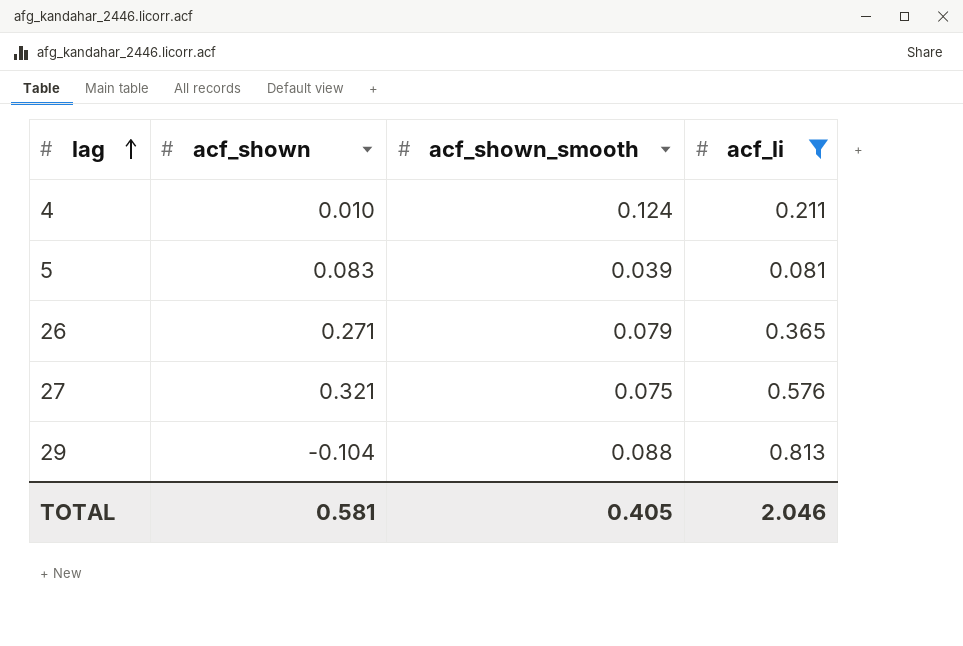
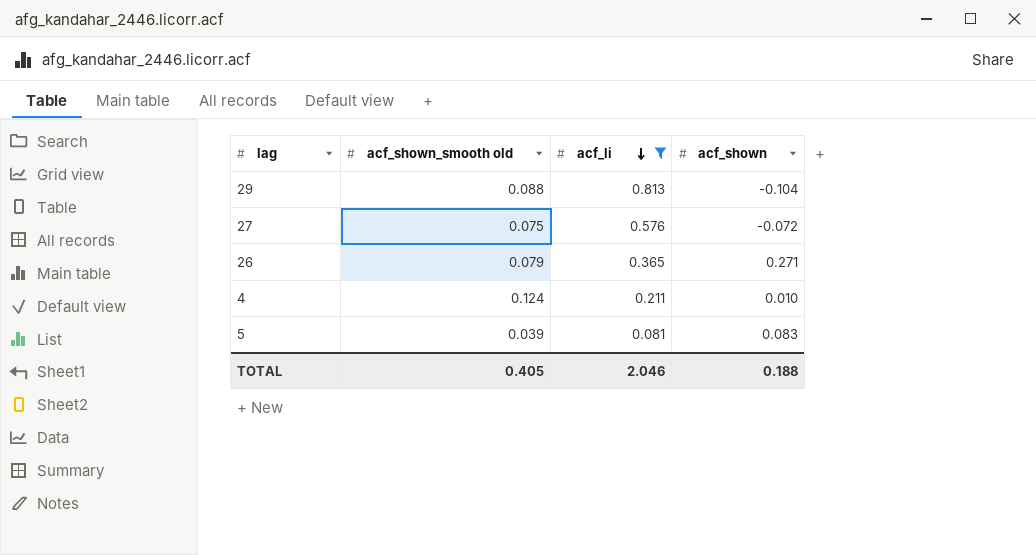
row order: lag ascending -> acf_li descending
column name: acf_shown_smooth -> acf_shown_smooth old
column acf_shown | position: 2 -> 4
27 | acf_shown: 0.321 -> -0.072
TOTAL | acf_shown: 0.581 -> 0.188

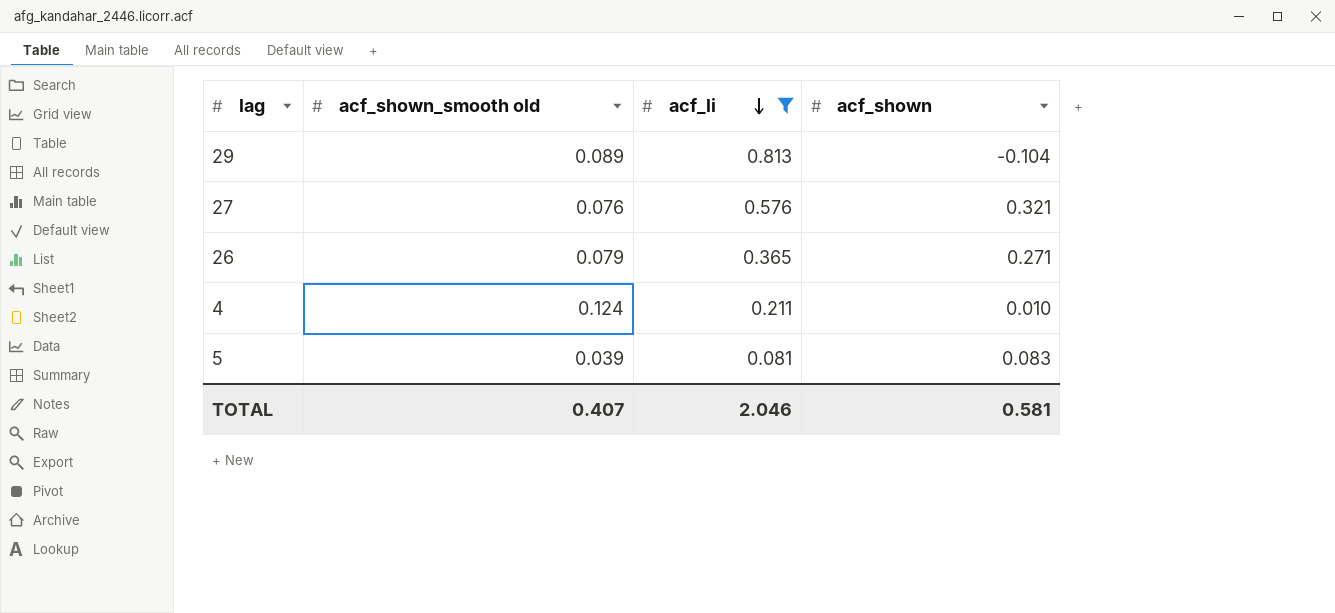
29 | acf_shown_smooth old: 0.088 -> 0.089
27 | acf_shown_smooth old: 0.075 -> 0.076
27 | acf_shown: -0.072 -> 0.321
TOTAL | acf_shown_smooth old: 0.405 -> 0.407
TOTAL | acf_shown: 0.188 -> 0.581

